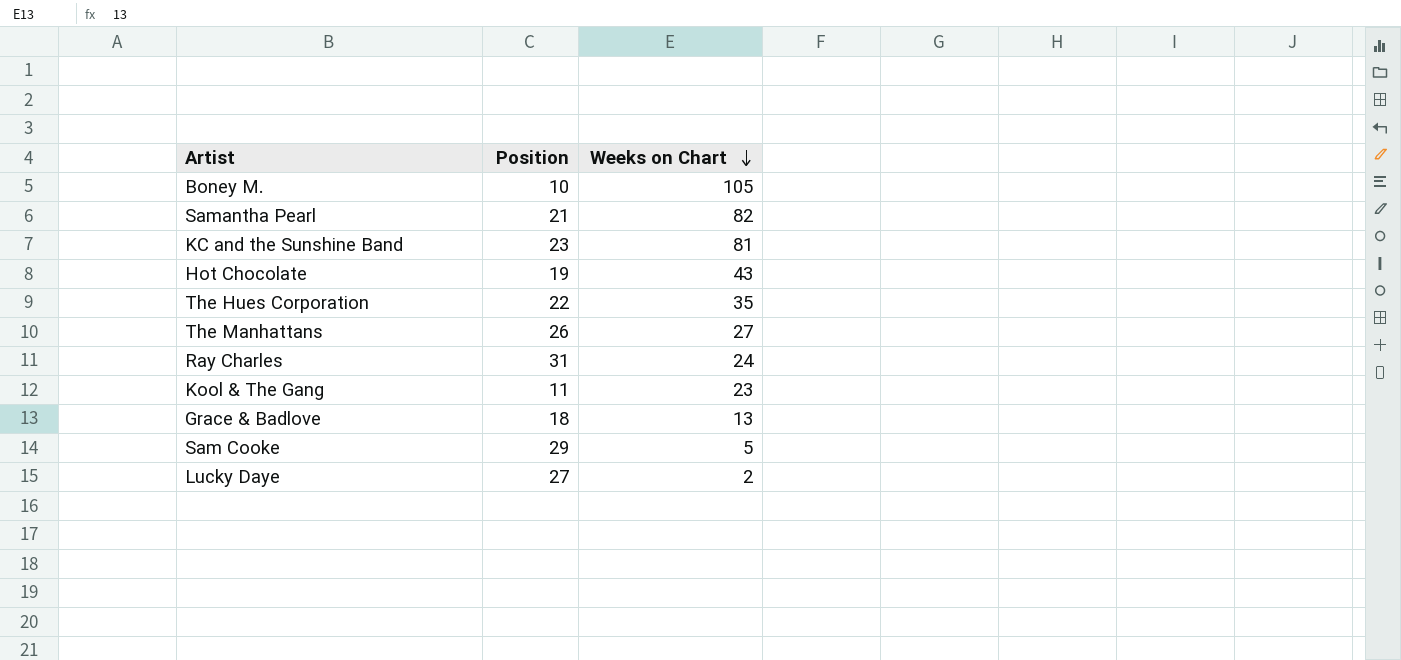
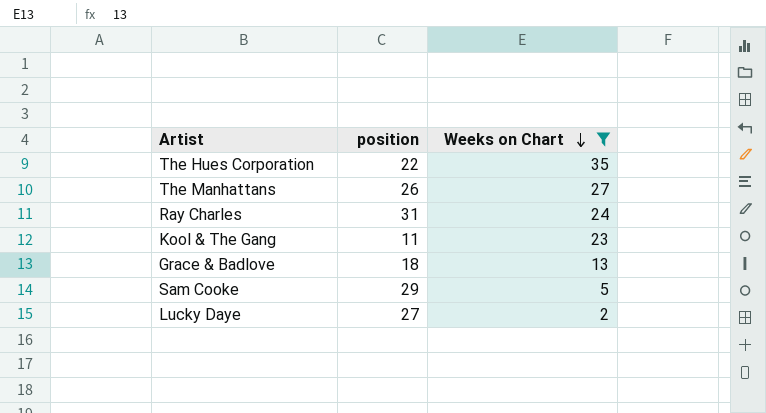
filter: none -> Weeks on Chart <= 35
column name: Position -> position

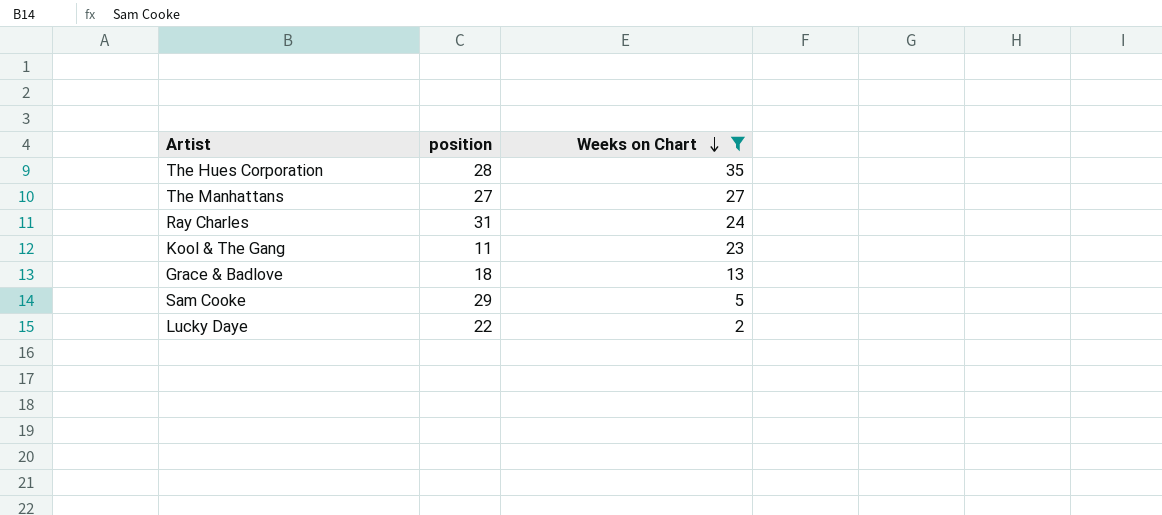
The Hues Corporation | position: 22 -> 28
The Manhattans | position: 26 -> 27
Lucky Daye | position: 27 -> 22

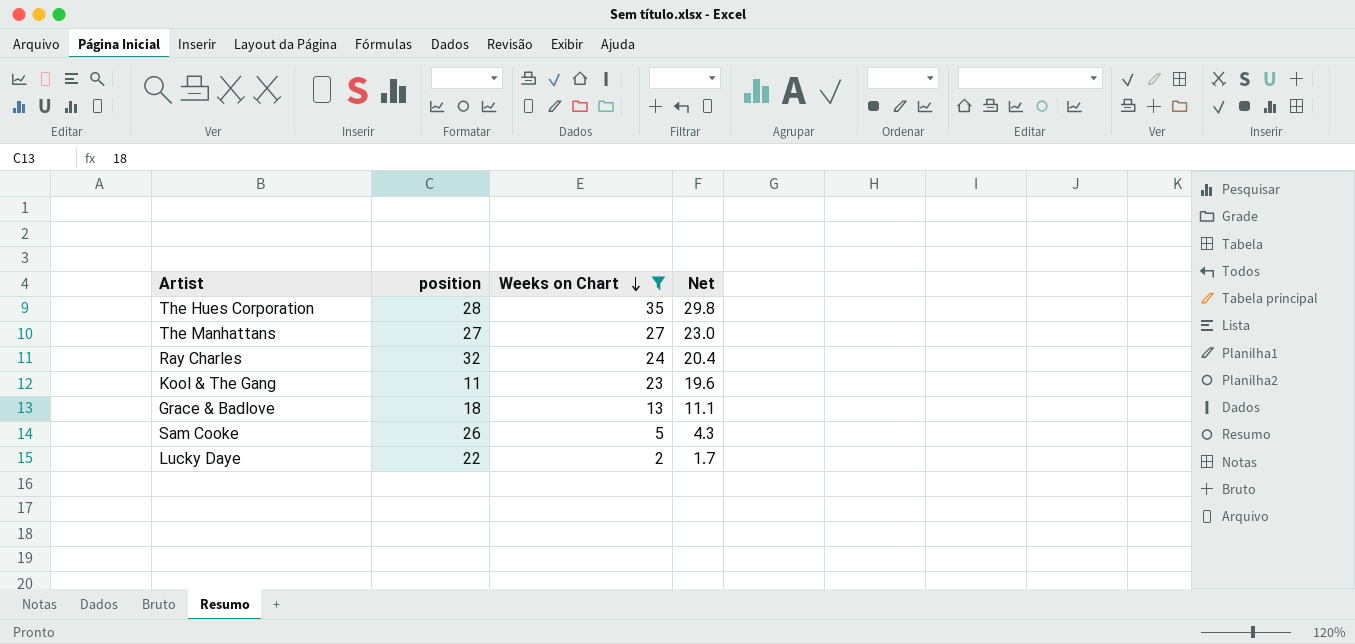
column Net | formula: none -> [Weeks on Chart] * 0.85
Ray Charles | position: 31 -> 32
Sam Cooke | position: 29 -> 26

